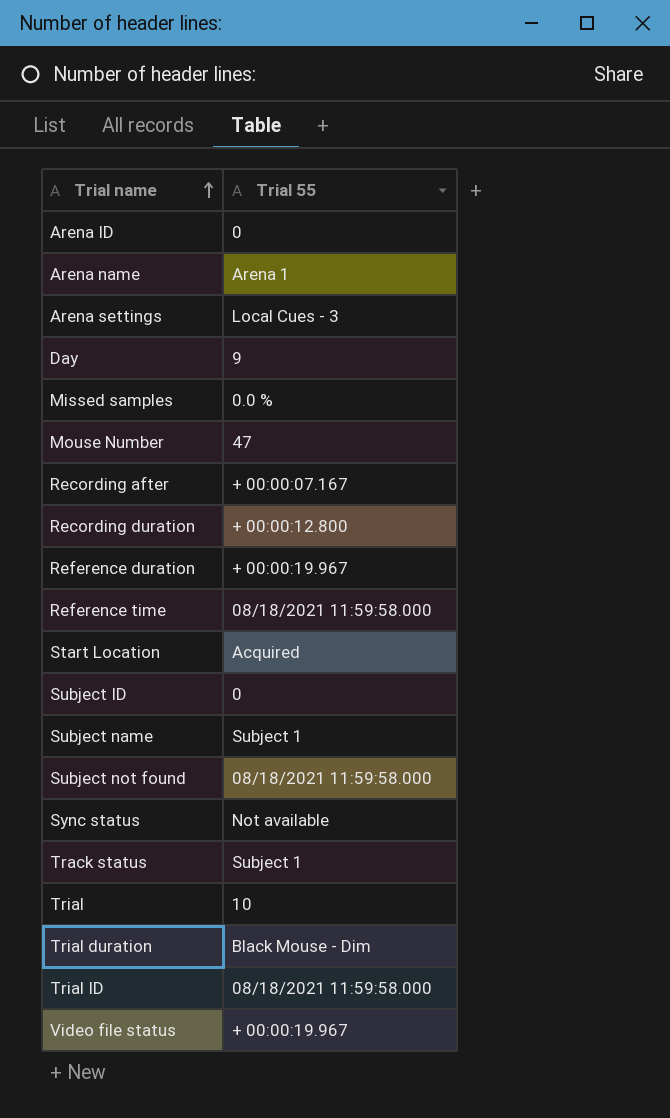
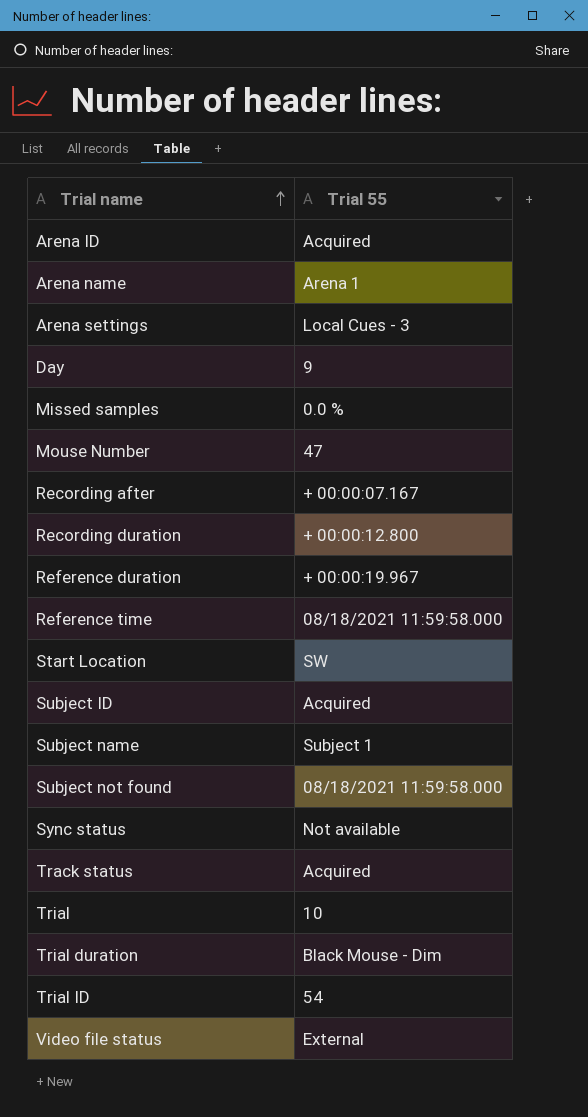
Arena ID | Trial 55: 0 -> Acquired
Start Location | Trial 55: Acquired -> SW
Subject ID | Trial 55: 0 -> Acquired
Track status | Trial 55: Subject 1 -> Acquired
Trial ID | Trial 55: 08/18/2021 11:59:58.000 -> 54
Video file status | Trial 55: + 00:00:19.967 -> External

